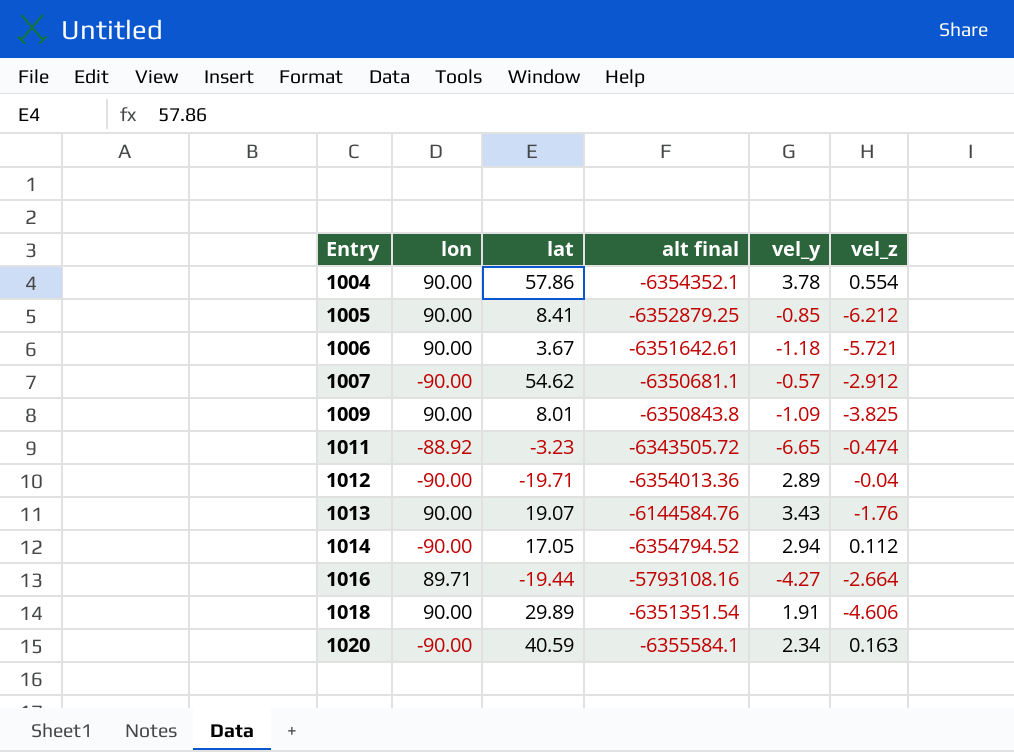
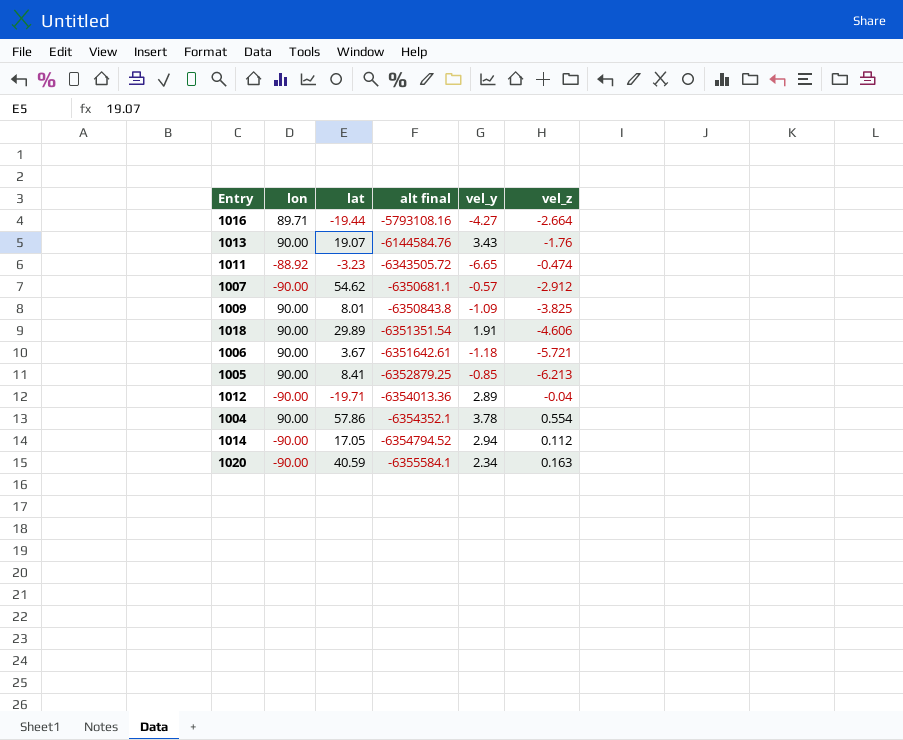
row order: Entry ascending -> alt final descending
1005 | vel_z: -6.212 -> -6.213

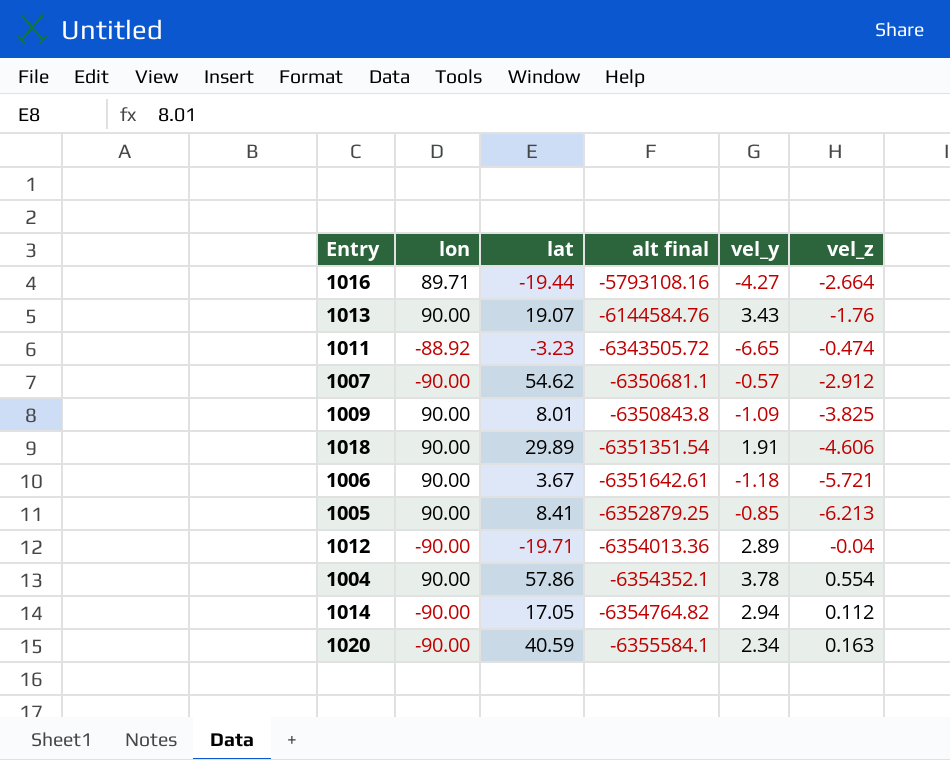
1014 | alt final: -6354794.52 -> -6354764.82

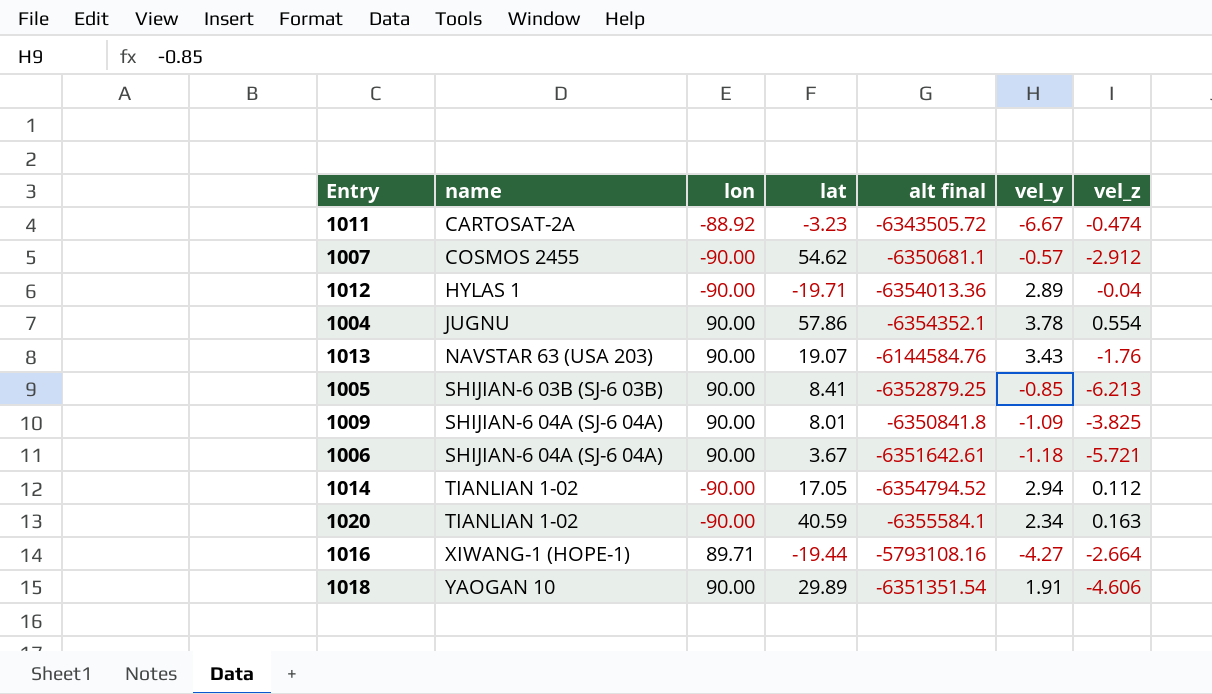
row order: alt final descending -> name ascending
column name | position: none -> 2
1011 | vel_y: -6.65 -> -6.67
1009 | alt final: -6350843.8 -> -6350841.8
1014 | alt final: -6354764.82 -> -6354794.52

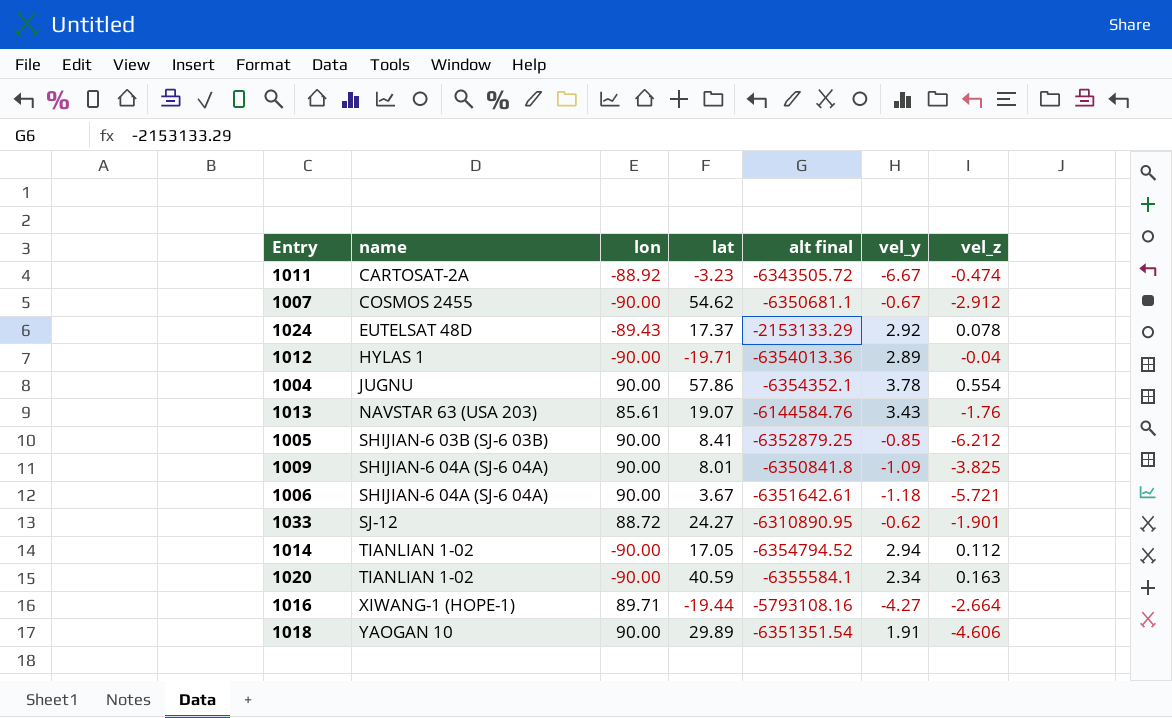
1007 | vel_y: -0.57 -> -0.67
row 1024: none -> EUTELSAT 48D | -89.43 | 17.37 | -2153133.29 | 2.92 | 0.078
1013 | lon: 90.00 -> 85.61
1005 | vel_z: -6.213 -> -6.212
row 1033: none -> SJ-12 | 88.72 | 24.27 | -6310890.95 | -0.62 | -1.901

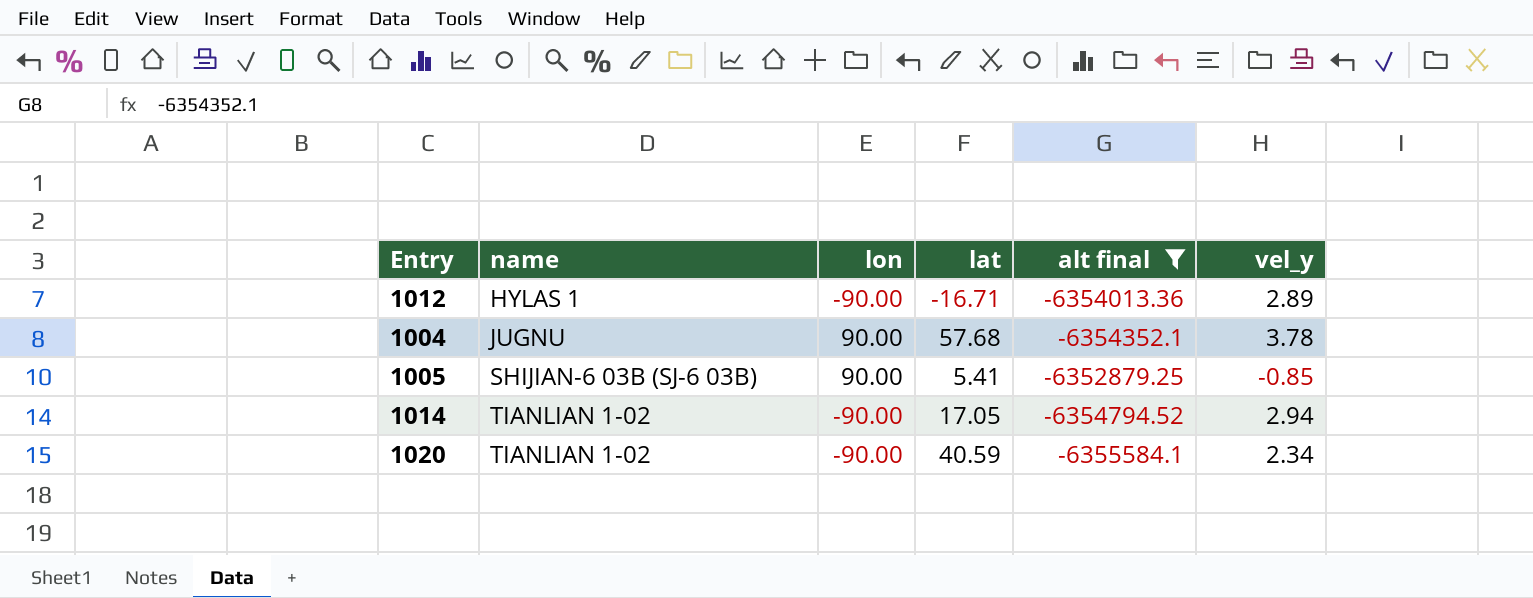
filter: none -> alt final <= -6352879.25
column vel_z | position: 7 -> none
1012 | lat: -19.71 -> -16.71
1004 | lat: 57.86 -> 57.68
1005 | lat: 8.41 -> 5.41

